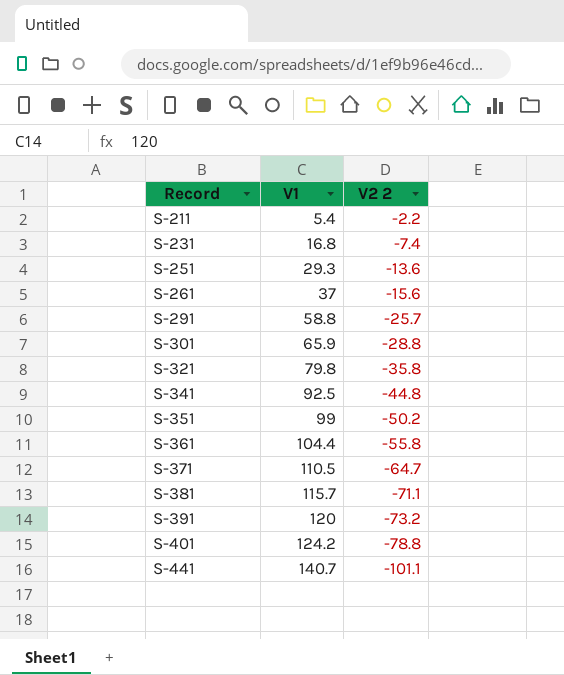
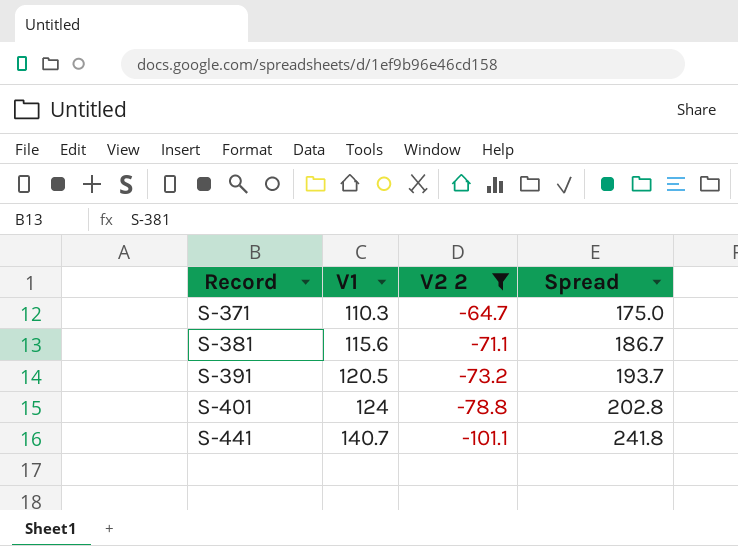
filter: none -> V2 2 <= -64.7
column Spread | formula: none -> [V1] - [V2 2]
S-371 | V1: 110.5 -> 110.3
S-381 | V1: 115.7 -> 115.6
S-391 | V1: 120 -> 120.5
S-401 | V1: 124.2 -> 124

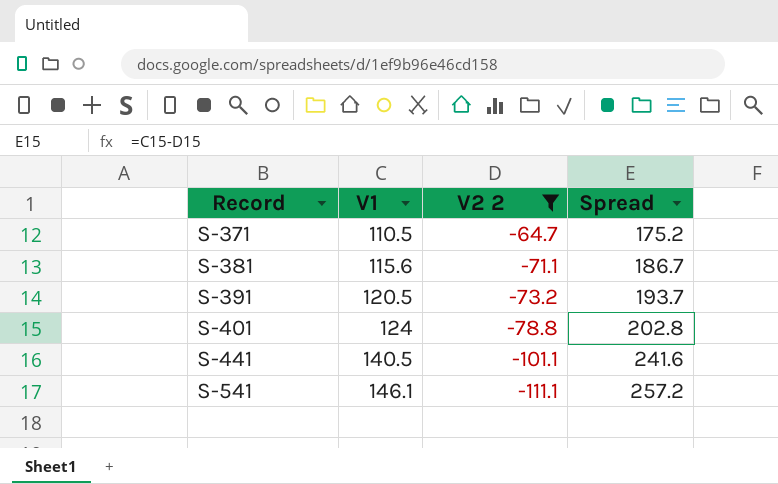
S-371 | V1: 110.3 -> 110.5
S-371 | Spread: 175.0 -> 175.2
S-441 | V1: 140.7 -> 140.5
S-441 | Spread: 241.8 -> 241.6
row S-541: none -> 146.1 | -111.1 | 257.2

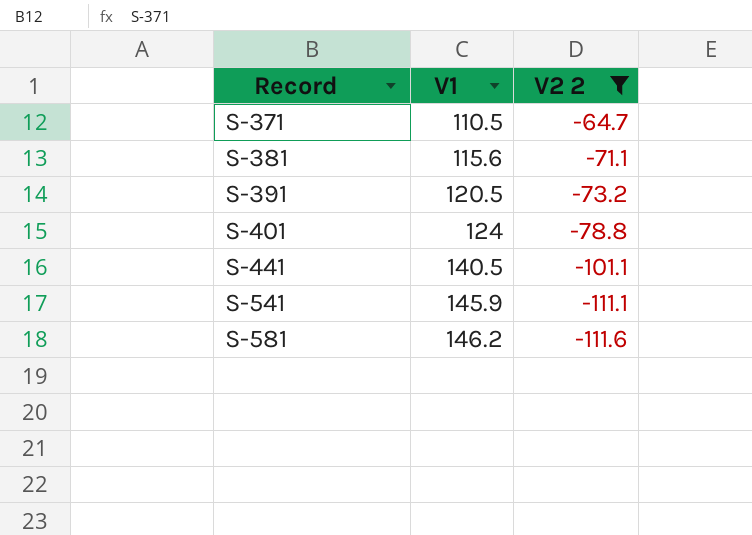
column Spread | formula: [V1] - [V2 2] -> none
S-541 | V1: 146.1 -> 145.9
row S-581: none -> 146.2 | -111.6

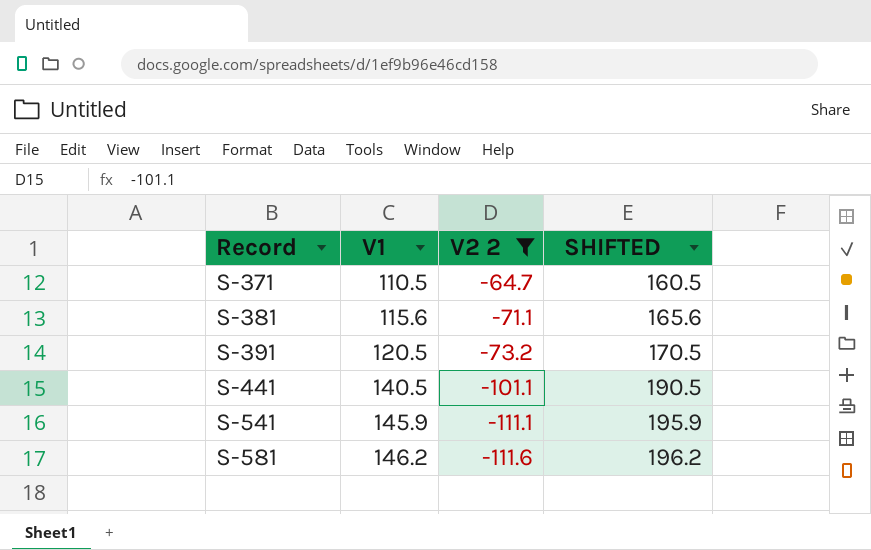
column SHIFTED | formula: none -> [V1] + 50
row S-401: 124 | -78.8 -> none

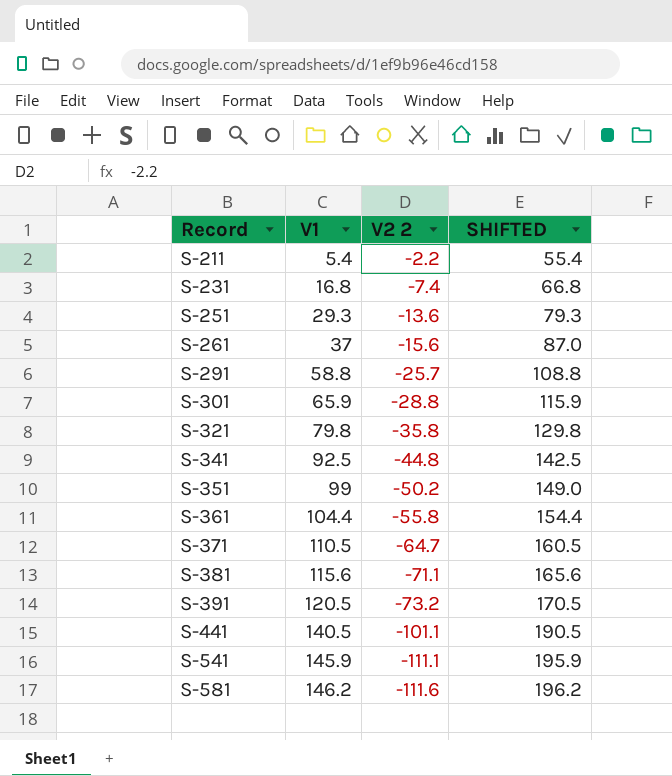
filter: V2 2 <= -64.7 -> none

